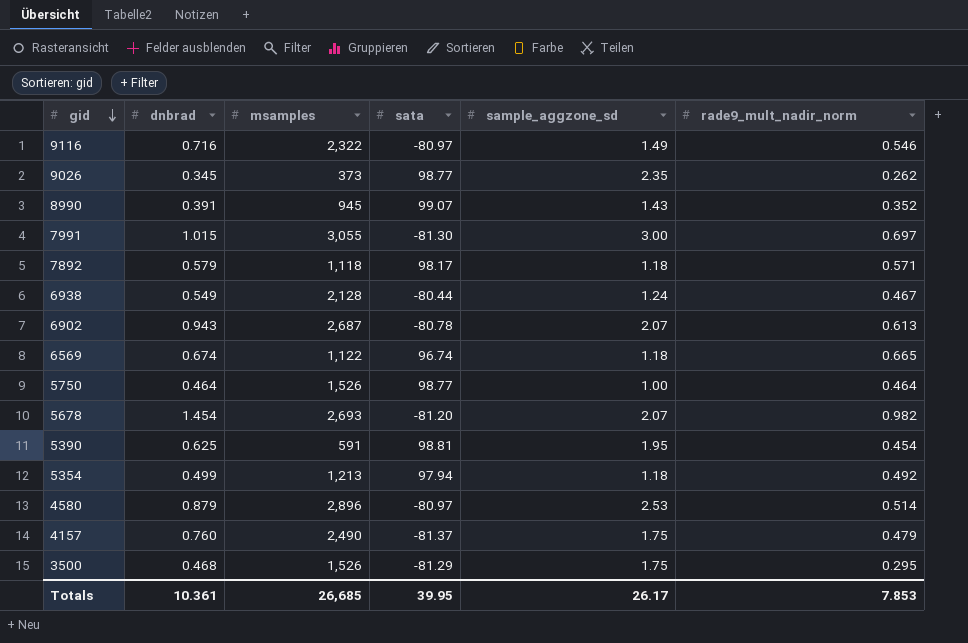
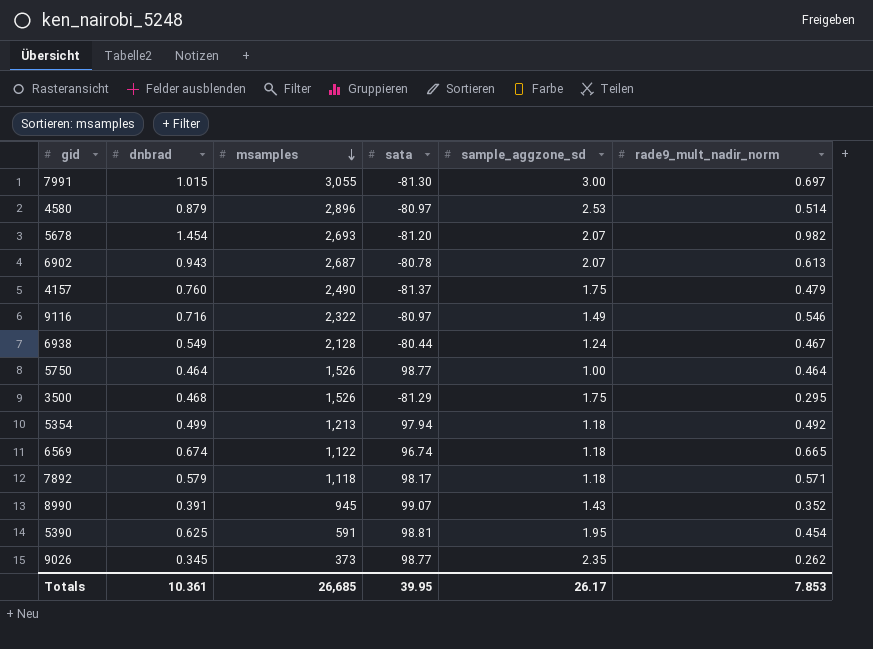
row order: gid descending -> msamples descending

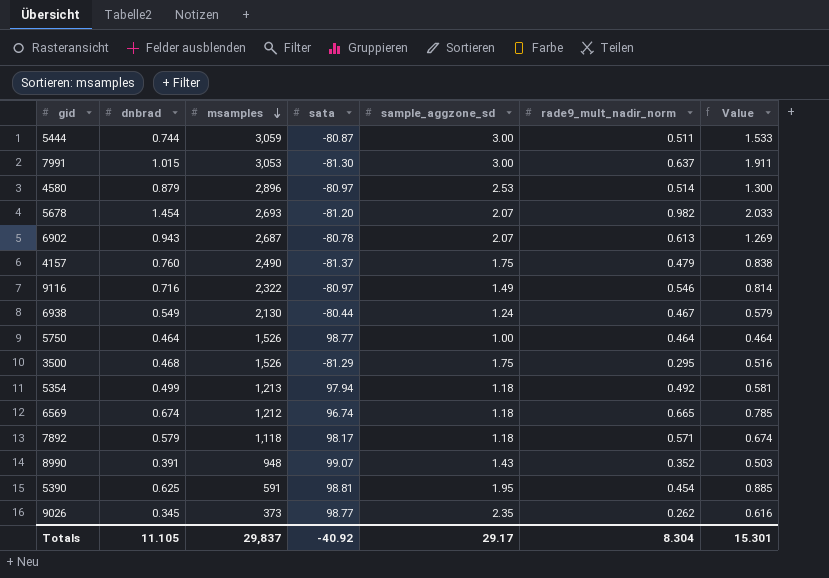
column Value | formula: none -> [sample_aggzone_sd] * [rade9_mult_nadir_norm]
row 5444: none -> 0.744 | 3,059 | -80.87 | 3.00 | 0.511 | 1.533
7991 | msamples: 3,055 -> 3,053
7991 | rade9_mult_nadir_norm: 0.697 -> 0.637
6938 | msamples: 2,128 -> 2,130
6569 | msamples: 1,122 -> 1,212
8990 | msamples: 945 -> 948
Totals | dnbrad: 10.361 -> 11.105
Totals | msamples: 26,685 -> 29,837
Totals | sata: 39.95 -> -40.92
Totals | sample_aggzone_sd: 26.17 -> 29.17
Totals | rade9_mult_nadir_norm: 7.853 -> 8.304

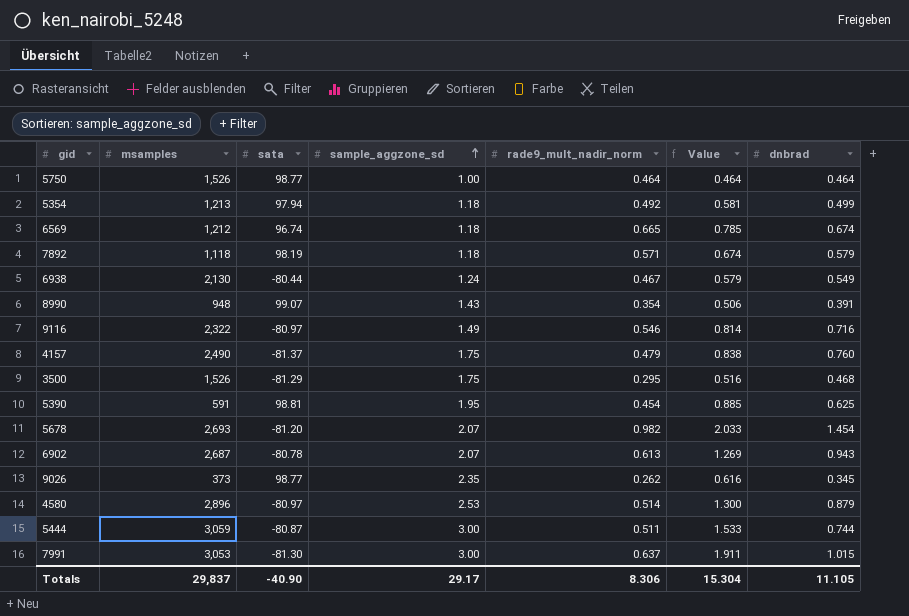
row order: msamples descending -> sample_aggzone_sd ascending
column dnbrad | position: 2 -> 7
7892 | sata: 98.17 -> 98.19
8990 | rade9_mult_nadir_norm: 0.352 -> 0.354
8990 | Value: 0.503 -> 0.506
Totals | sata: -40.92 -> -40.90
Totals | rade9_mult_nadir_norm: 8.304 -> 8.306
Totals | Value: 15.301 -> 15.304

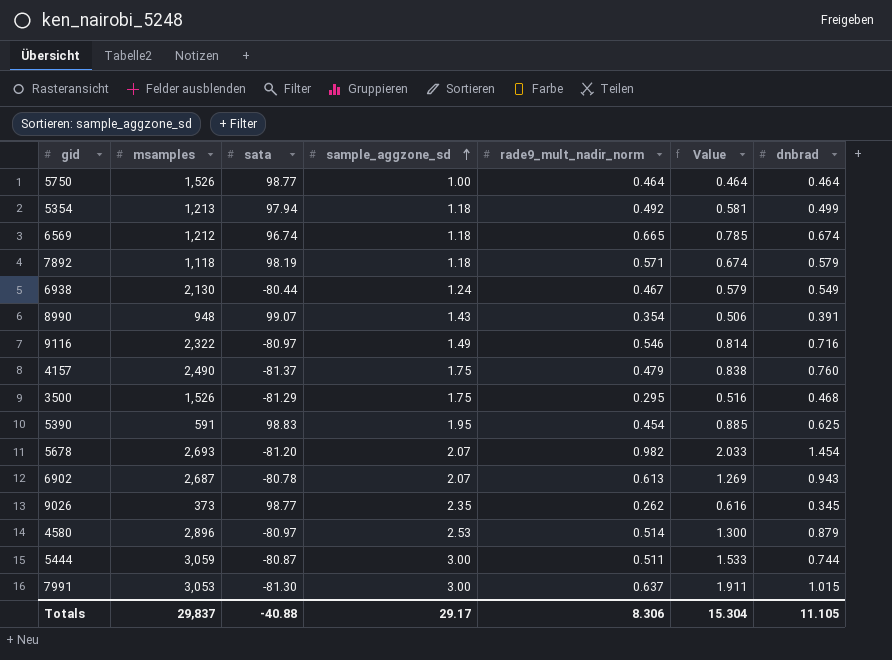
5390 | sata: 98.81 -> 98.83
Totals | sata: -40.90 -> -40.88

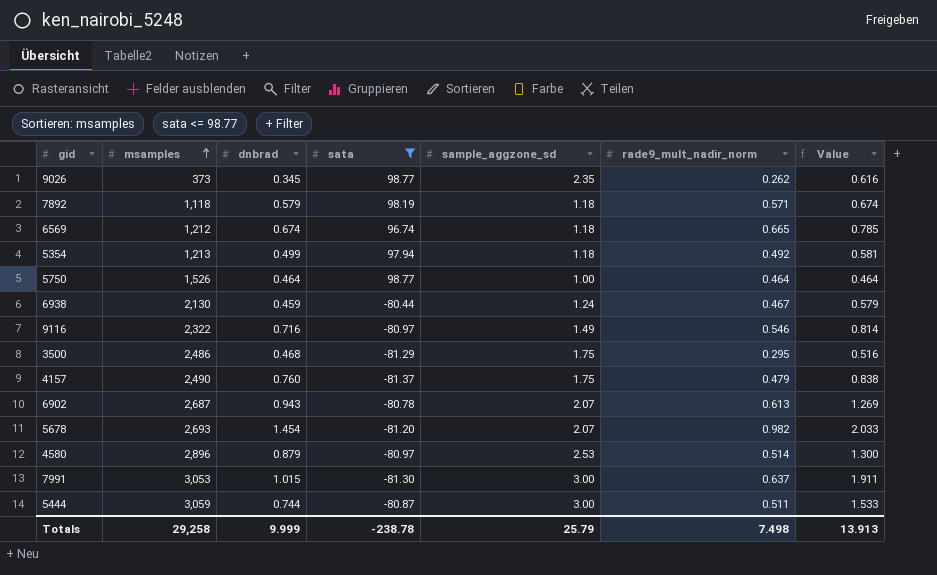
filter: none -> sata <= 98.77
row order: sample_aggzone_sd ascending -> msamples ascending
column dnbrad | position: 7 -> 3
6938 | dnbrad: 0.549 -> 0.459
3500 | msamples: 1,526 -> 2,486
Totals | msamples: 29,837 -> 29,258
Totals | dnbrad: 11.105 -> 9.999
Totals | sata: -40.88 -> -238.78
Totals | sample_aggzone_sd: 29.17 -> 25.79
Totals | rade9_mult_nadir_norm: 8.306 -> 7.498
Totals | Value: 15.304 -> 13.913

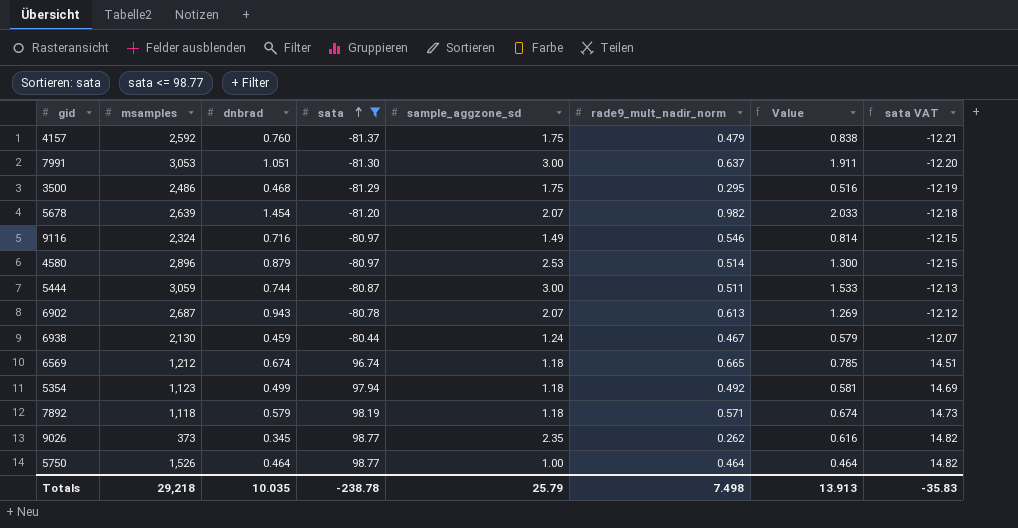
row order: msamples ascending -> sata ascending
column sata VAT | formula: none -> [sata] * 0.15
4157 | msamples: 2,490 -> 2,592
7991 | dnbrad: 1.015 -> 1.051
5678 | msamples: 2,693 -> 2,639
9116 | msamples: 2,322 -> 2,324
5354 | msamples: 1,213 -> 1,123
Totals | msamples: 29,258 -> 29,218
Totals | dnbrad: 9.999 -> 10.035

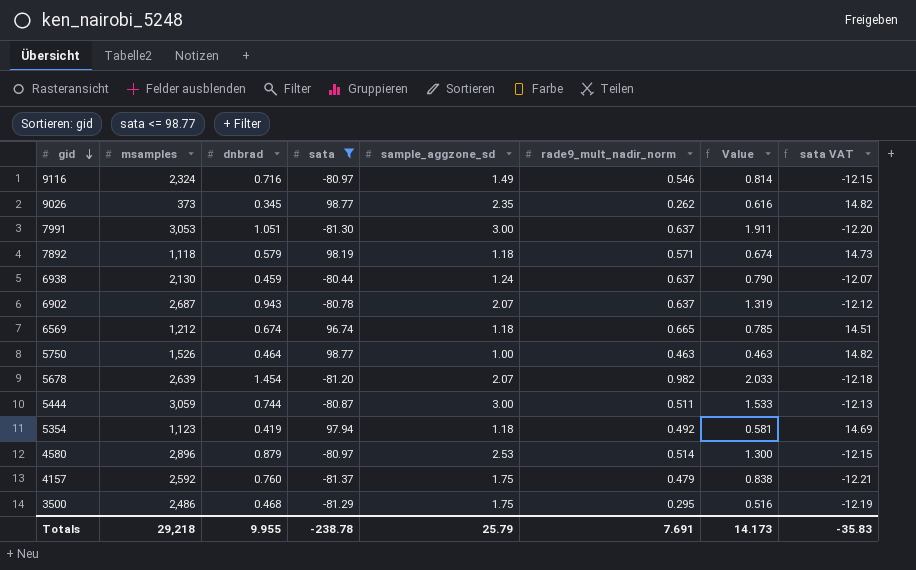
row order: sata ascending -> gid descending
6938 | rade9_mult_nadir_norm: 0.467 -> 0.637
6938 | Value: 0.579 -> 0.790
6902 | rade9_mult_nadir_norm: 0.613 -> 0.637
6902 | Value: 1.269 -> 1.319
5750 | rade9_mult_nadir_norm: 0.464 -> 0.463
5750 | Value: 0.464 -> 0.463
5354 | dnbrad: 0.499 -> 0.419
Totals | dnbrad: 10.035 -> 9.955
Totals | rade9_mult_nadir_norm: 7.498 -> 7.691
Totals | Value: 13.913 -> 14.173

